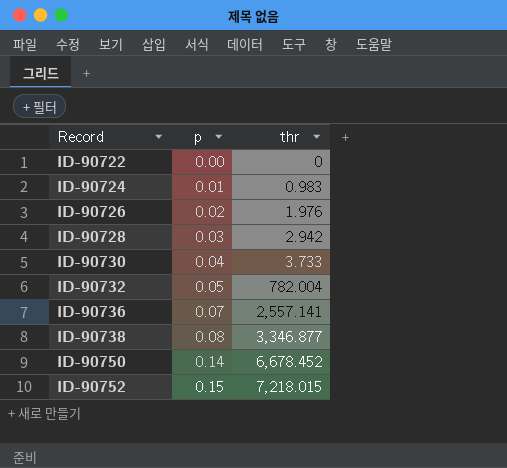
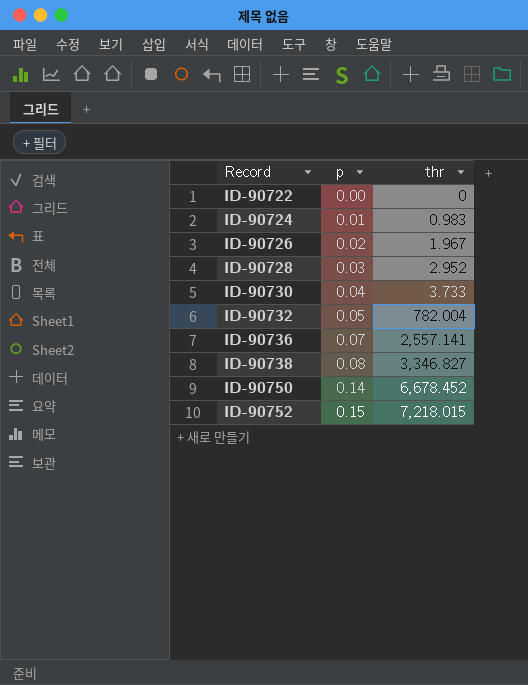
ID-90726 | thr: 1.976 -> 1.967
ID-90728 | thr: 2.942 -> 2.952
ID-90738 | thr: 3,346.877 -> 3,346.827

